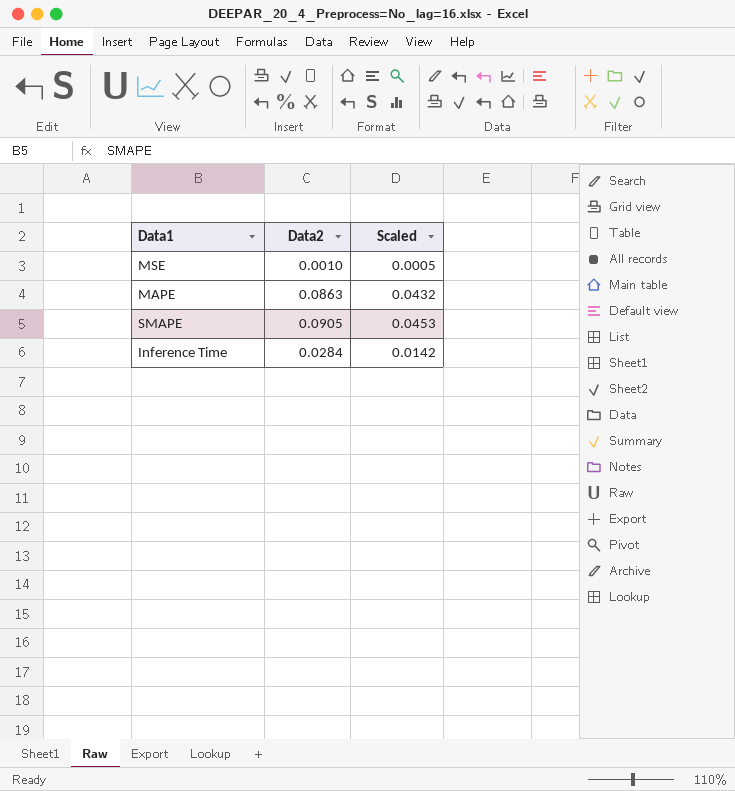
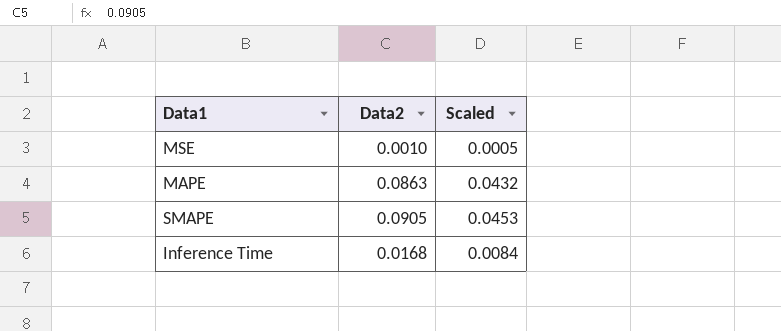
Inference Time | Data2: 0.0284 -> 0.0168
Inference Time | Scaled: 0.0142 -> 0.0084

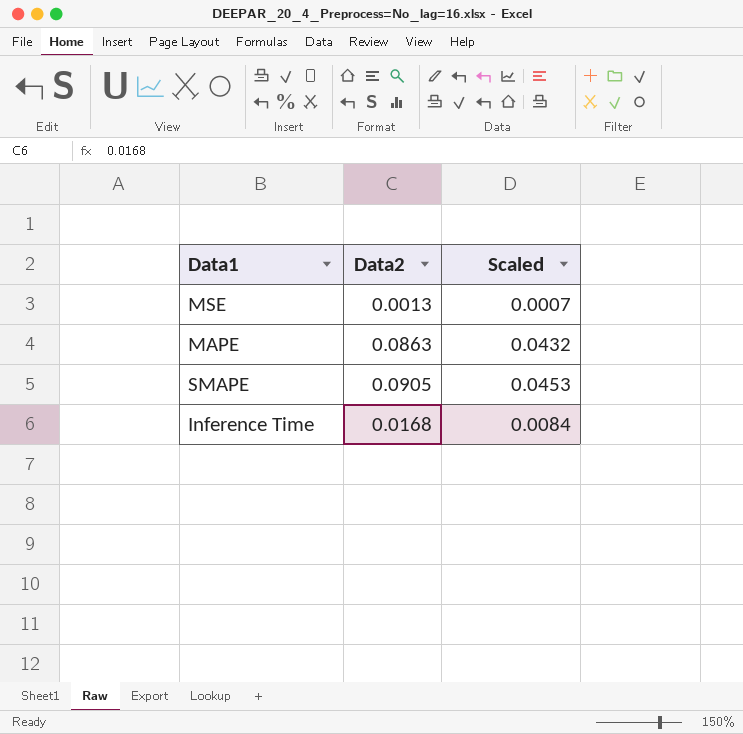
MSE | Data2: 0.0010 -> 0.0013
MSE | Scaled: 0.0005 -> 0.0007

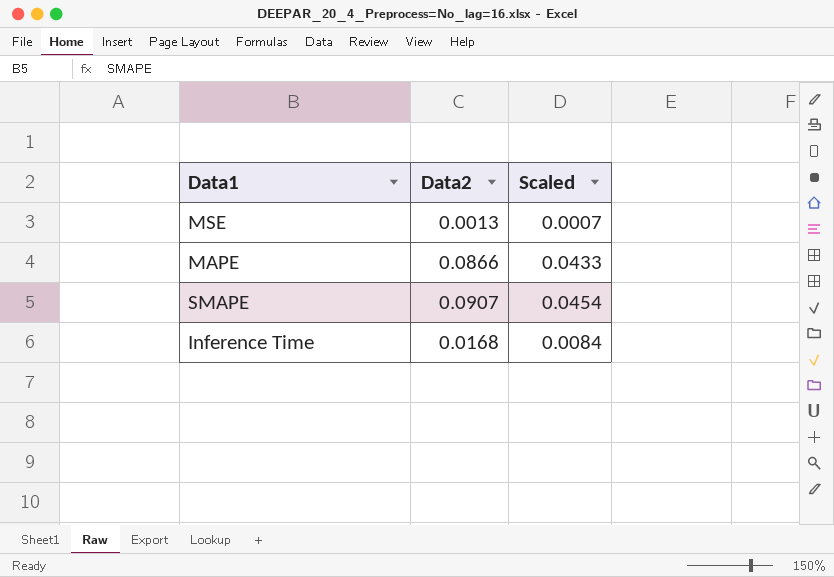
MAPE | Data2: 0.0863 -> 0.0866
MAPE | Scaled: 0.0432 -> 0.0433
SMAPE | Data2: 0.0905 -> 0.0907
SMAPE | Scaled: 0.0453 -> 0.0454

